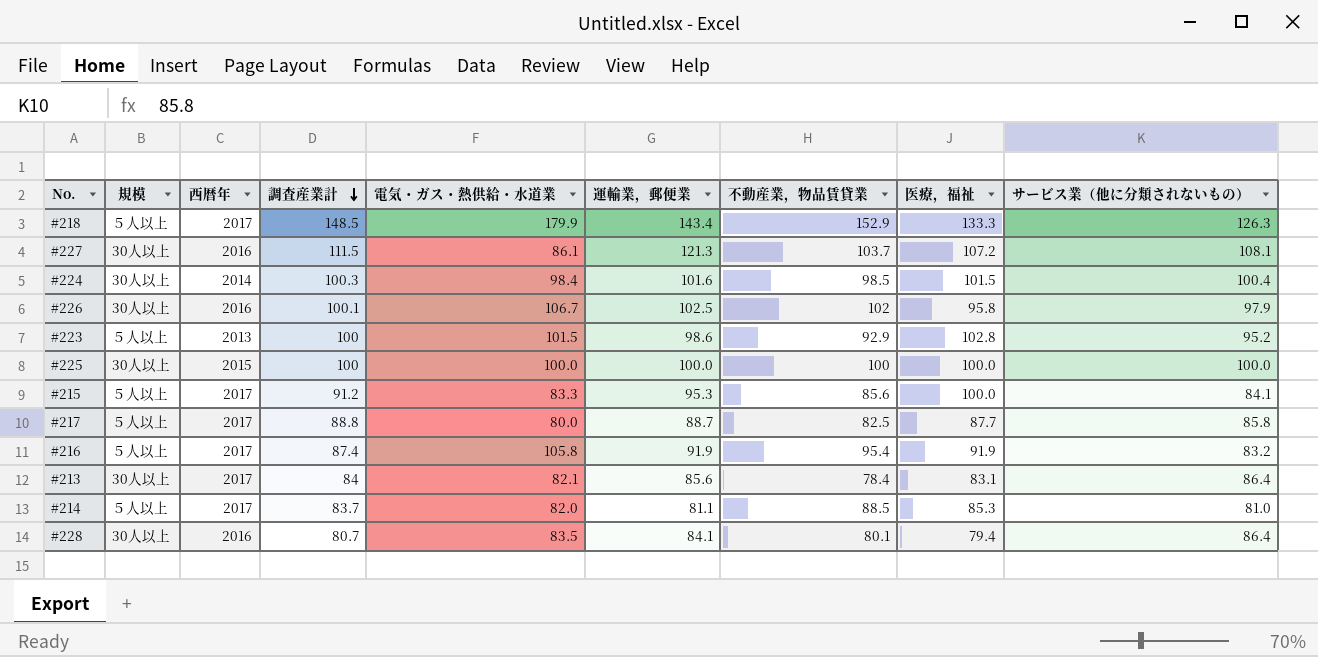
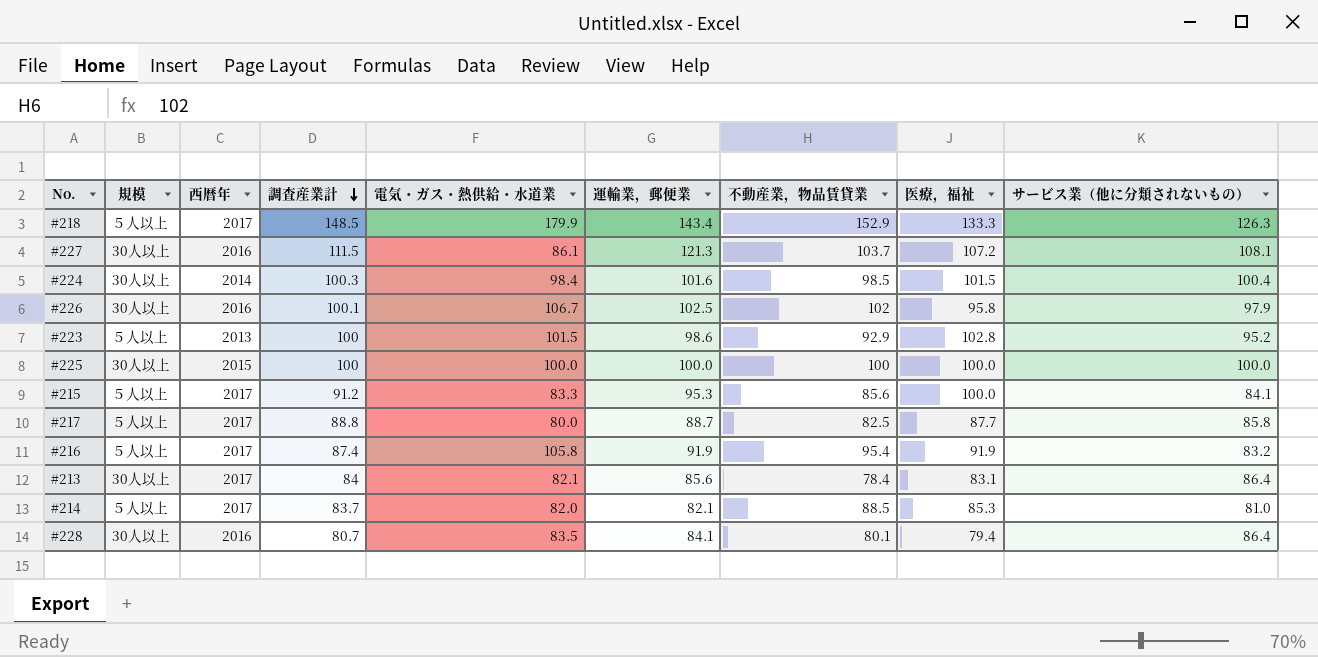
#214 | 運輸業，郵便業: 81.1 -> 82.1

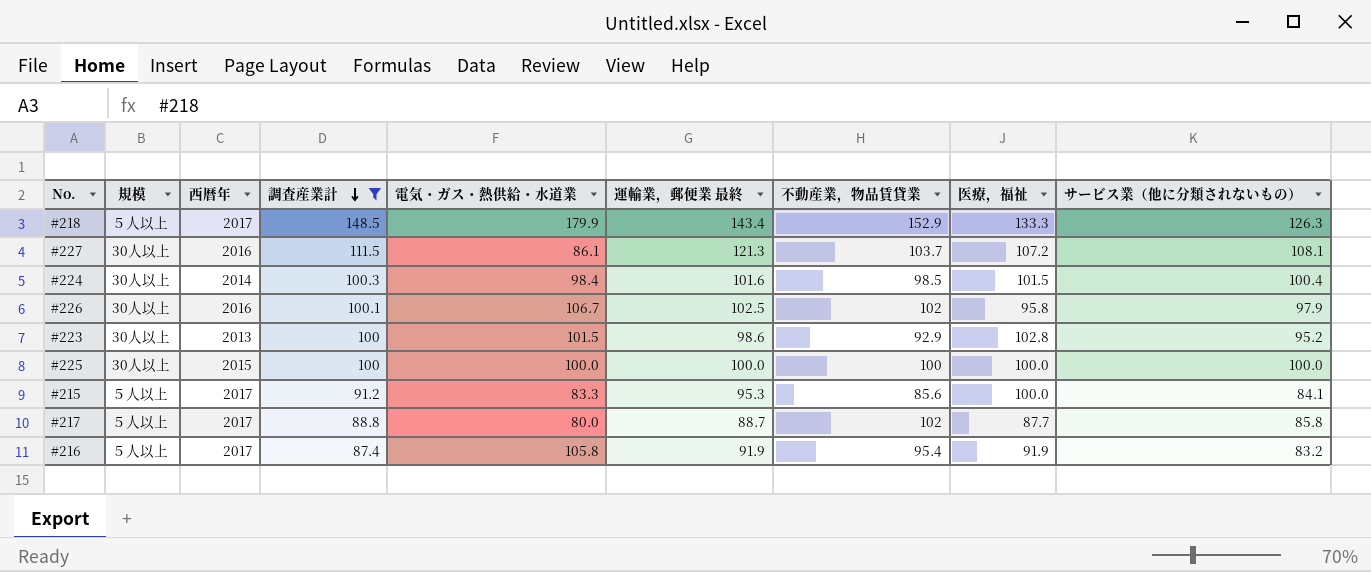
filter: none -> 調査産業計 >= 87.4
column name: 運輸業，郵便業 -> 運輸業，郵便業 最終
#223 | 規模: ５人以上 -> 30人以上
#217 | 不動産業，物品賃貸業: 82.5 -> 102

